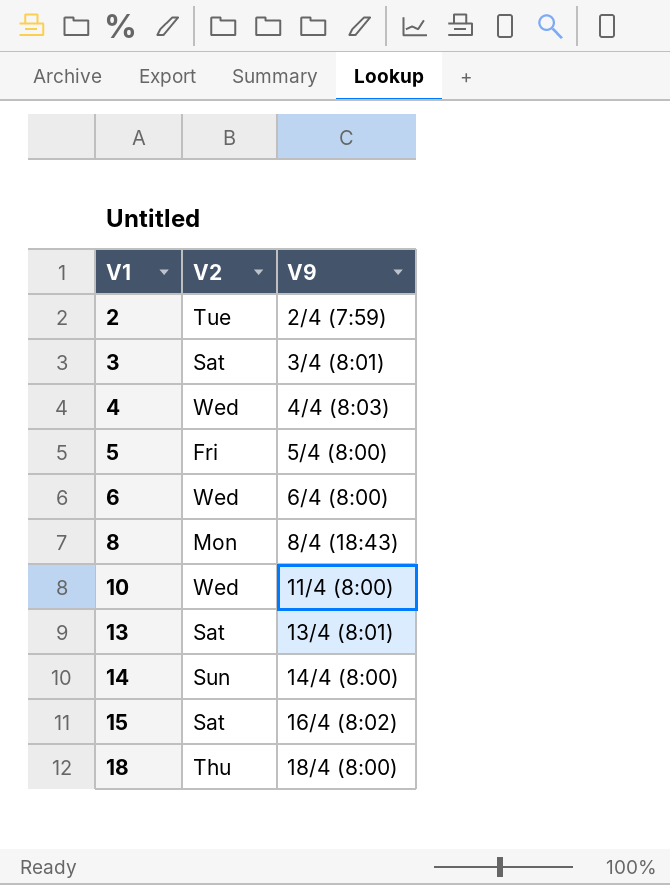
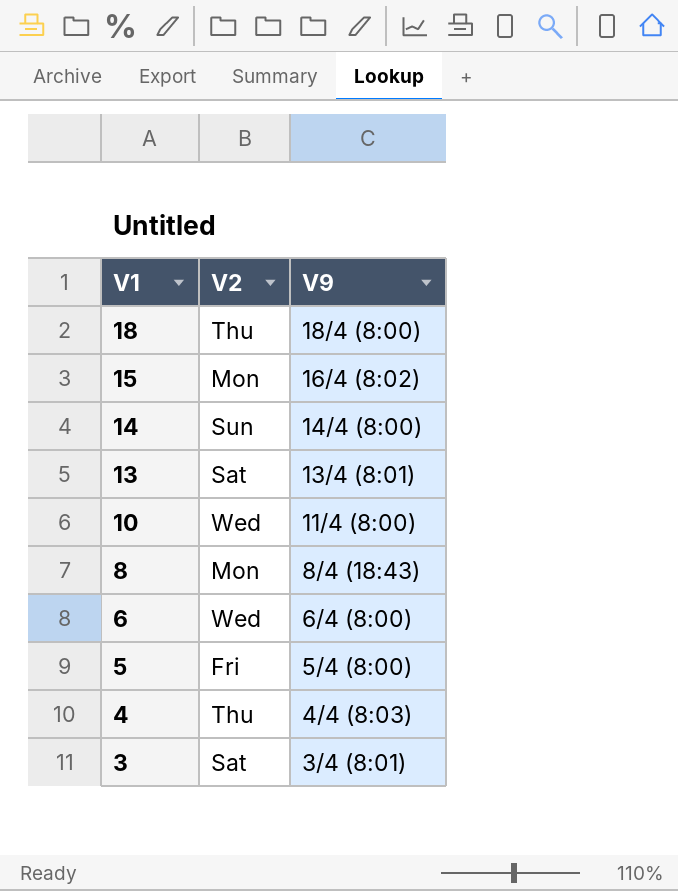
row order: V1 ascending -> V1 descending
row 2: Tue | 2/4 (7:59) -> none
15 | V2: Sat -> Mon
4 | V2: Wed -> Thu

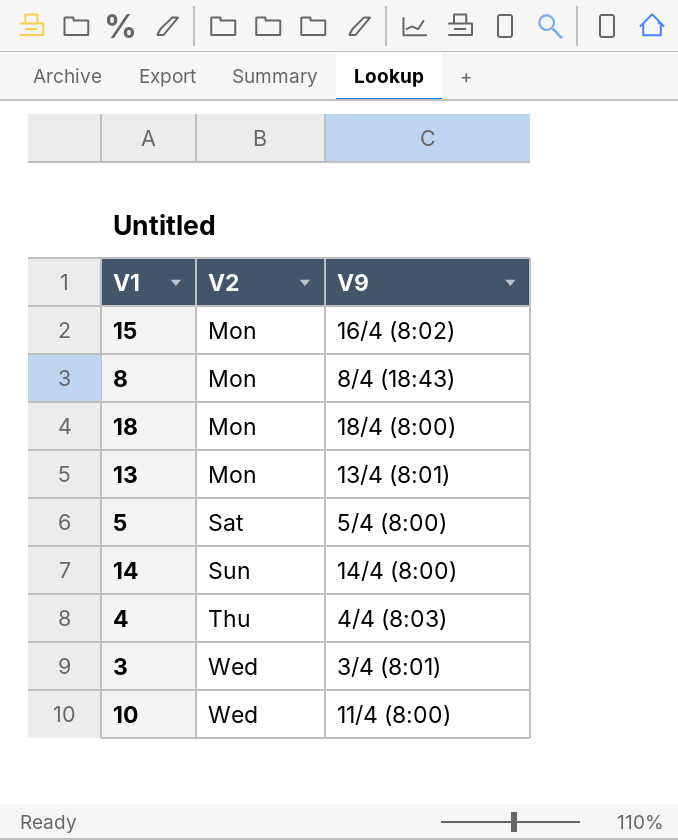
row order: V1 descending -> V2 ascending
row 6: Wed | 6/4 (8:00) -> none
18 | V2: Thu -> Mon
13 | V2: Sat -> Mon
5 | V2: Fri -> Sat
3 | V2: Sat -> Wed

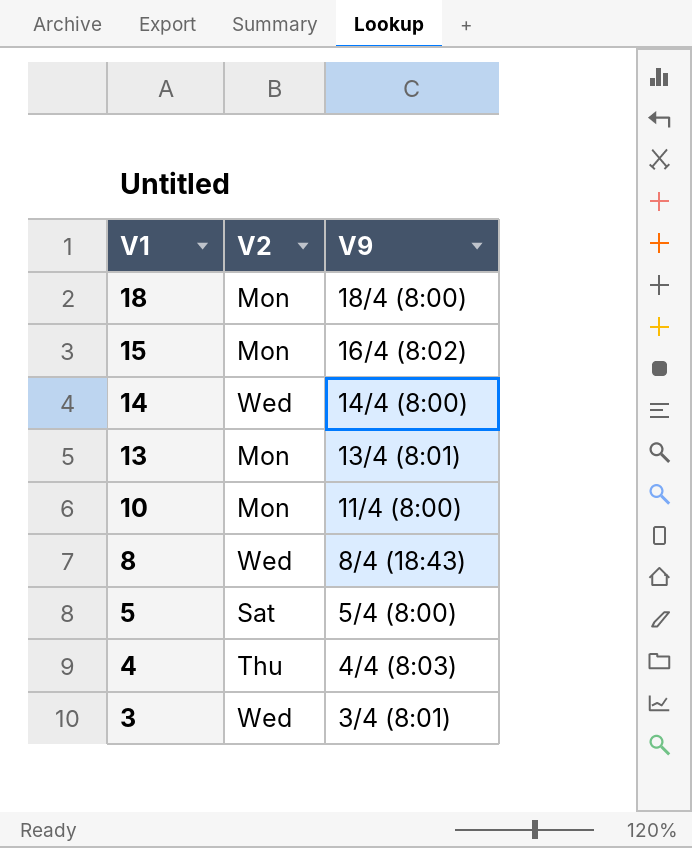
row order: V2 ascending -> V1 descending
14 | V2: Sun -> Wed
10 | V2: Wed -> Mon
8 | V2: Mon -> Wed

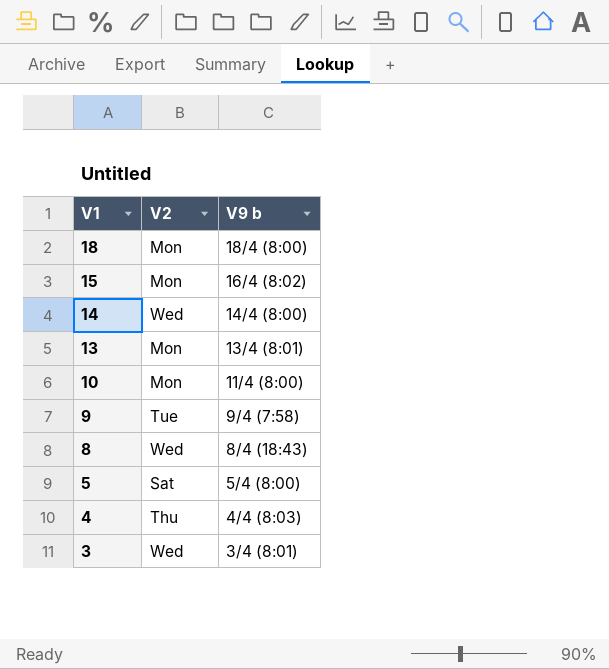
column name: V9 -> V9 b
row 9: none -> Tue | 9/4 (7:58)

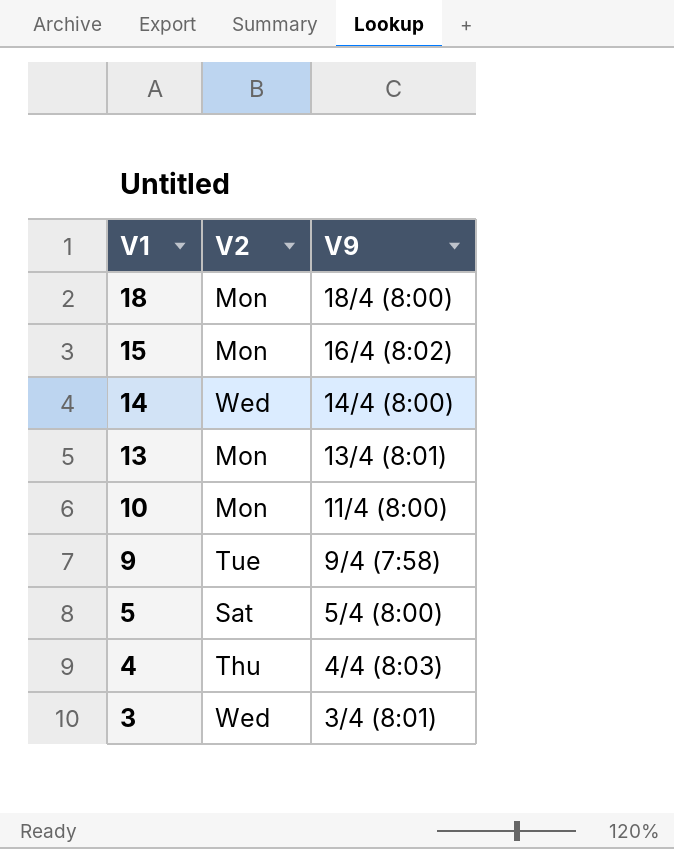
column name: V9 b -> V9
row 8: Wed | 8/4 (18:43) -> none

